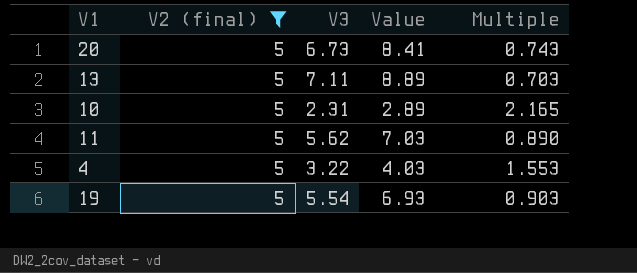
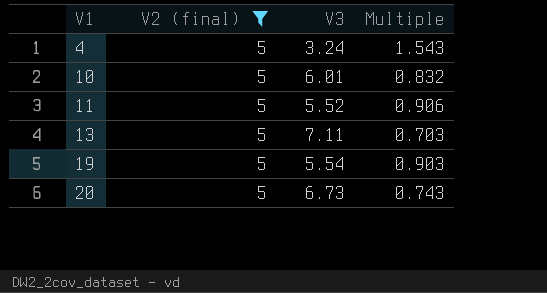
row order: none -> V1 ascending
column Value | formula: [V3] * 1.25 -> none
4 | V3: 3.22 -> 3.24
4 | Multiple: 1.553 -> 1.543
10 | V3: 2.31 -> 6.01
10 | Multiple: 2.165 -> 0.832
11 | V3: 5.62 -> 5.52
11 | Multiple: 0.890 -> 0.906

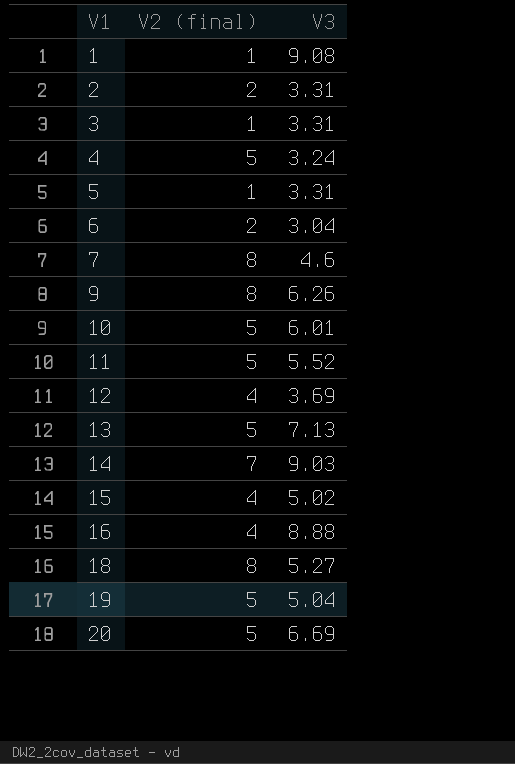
filter: V2 (final) = 5 -> none
column Multiple | formula: [V2 (final)] / [V3] -> none
13 | V3: 7.11 -> 7.13
19 | V3: 5.54 -> 5.04
20 | V3: 6.73 -> 6.69

